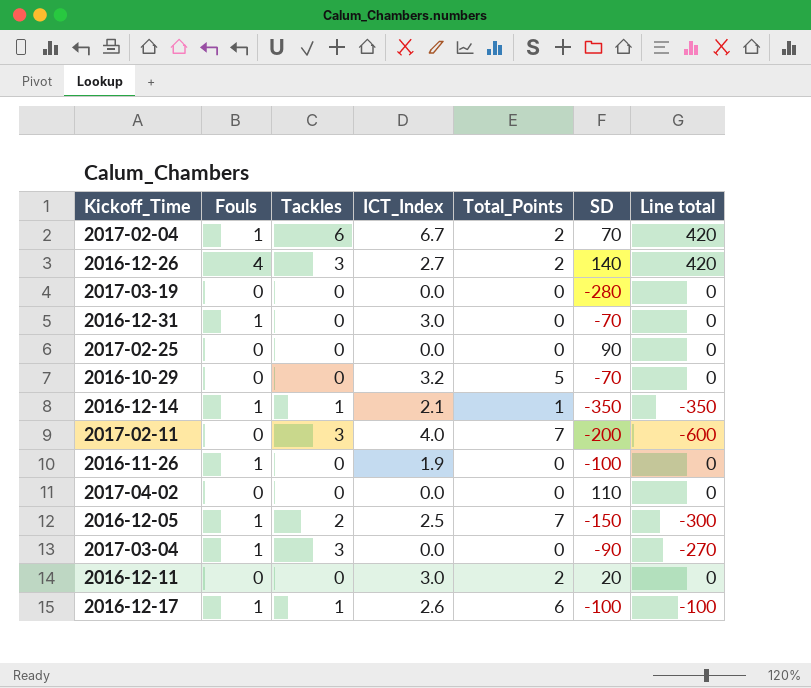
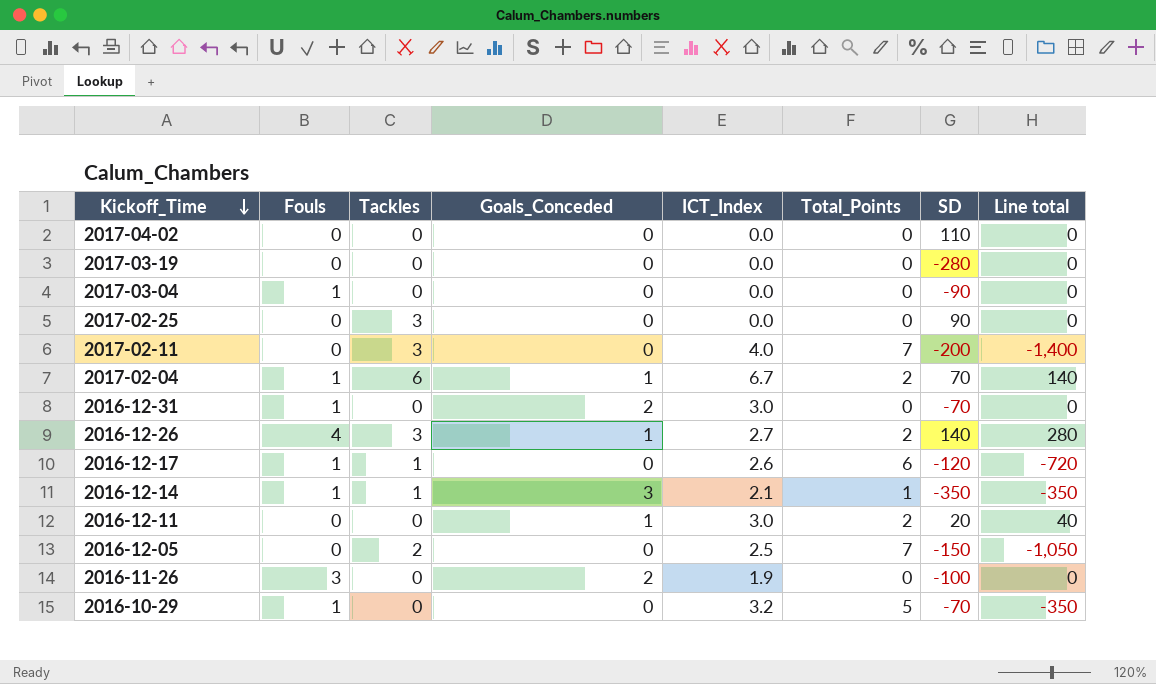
row order: none -> Kickoff_Time descending
column Goals_Conceded | position: none -> 4
column Line total | formula: [Tackles] * [SD] -> [Total_Points] * [SD]
2017-03-04 | Tackles: 3 -> 0
2017-02-25 | Tackles: 0 -> 3
2016-12-17 | SD: -100 -> -120
2016-12-05 | Fouls: 1 -> 0
2016-11-26 | Fouls: 1 -> 3
2016-10-29 | Fouls: 0 -> 1

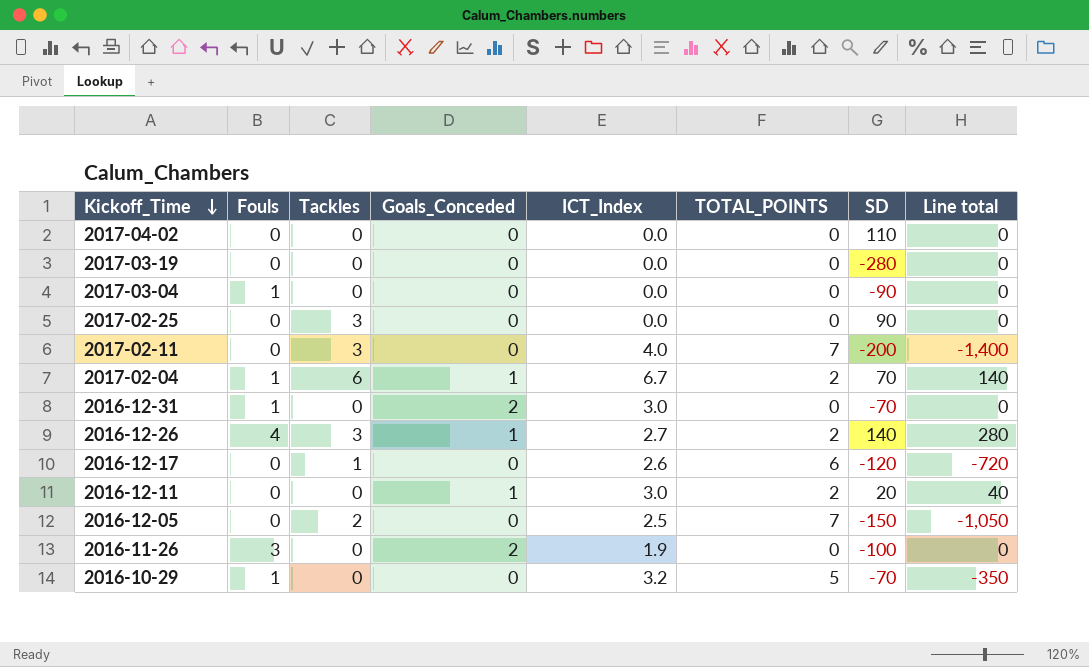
column name: Total_Points -> TOTAL_POINTS
row 2016-12-14: 1 | 1 | 3 | 2.1 | 1 | -350 | -350 -> none
2016-12-17 | Fouls: 1 -> 0

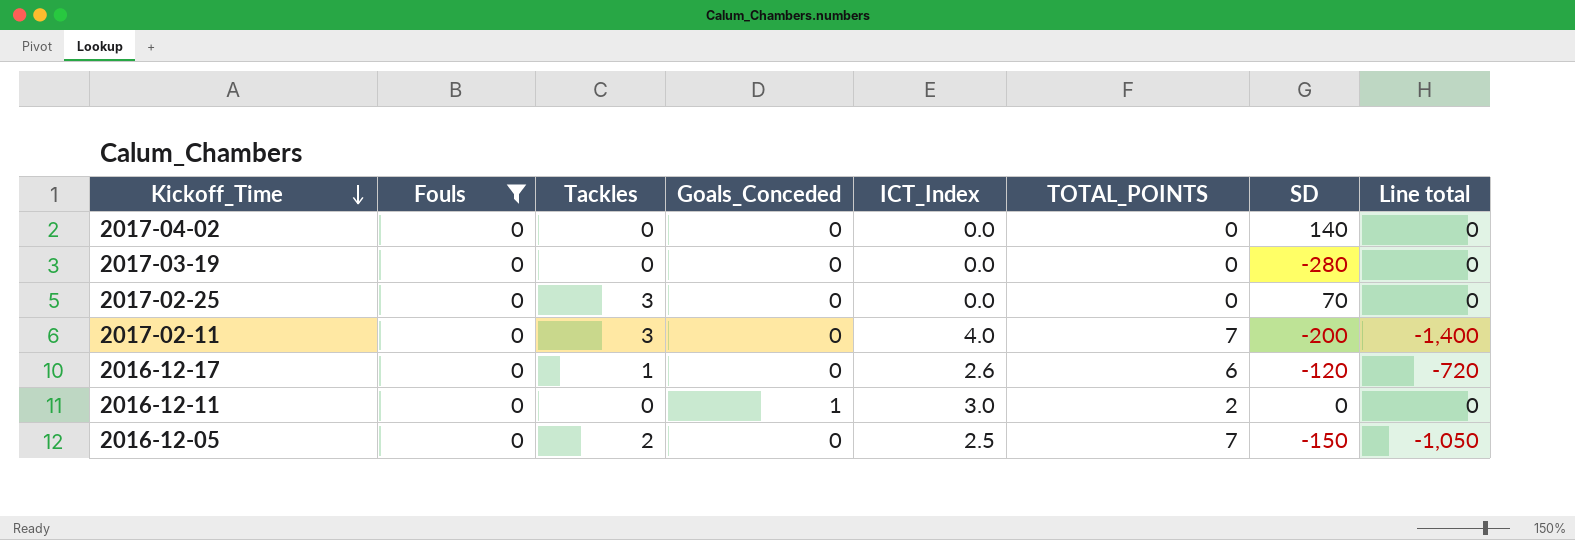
filter: none -> Fouls = 0
2017-04-02 | SD: 110 -> 140
2017-02-25 | SD: 90 -> 70
2016-12-11 | SD: 20 -> 0
2016-12-11 | Line total: 40 -> 0

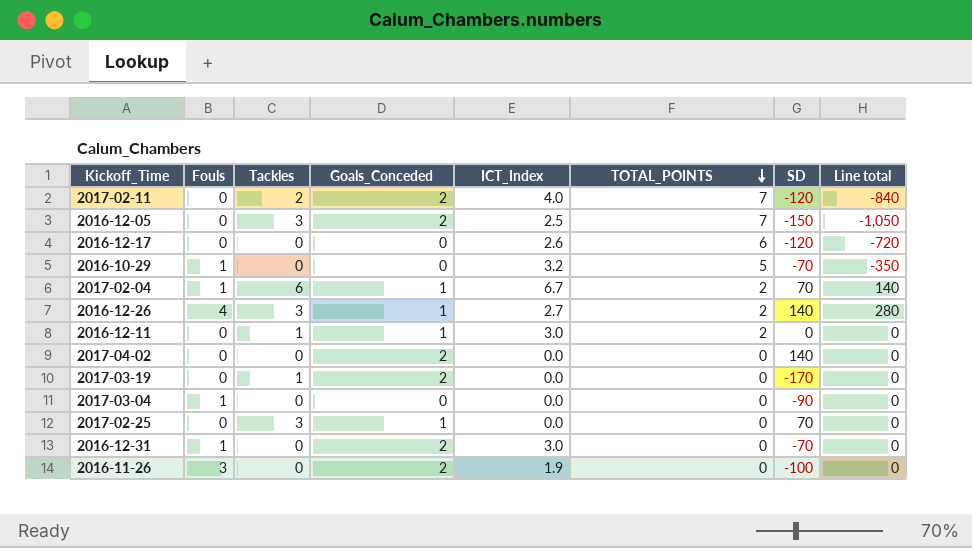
filter: Fouls = 0 -> none
row order: Kickoff_Time descending -> TOTAL_POINTS descending
2017-02-11 | Tackles: 3 -> 2
2017-02-11 | Goals_Conceded: 0 -> 2
2017-02-11 | SD: -200 -> -120
2017-02-11 | Line total: -1,400 -> -840
2016-12-05 | Tackles: 2 -> 3
2016-12-05 | Goals_Conceded: 0 -> 2
2016-12-17 | Tackles: 1 -> 0
2016-12-11 | Tackles: 0 -> 1
2017-04-02 | Goals_Conceded: 0 -> 2
2017-03-19 | Tackles: 0 -> 1
2017-03-19 | Goals_Conceded: 0 -> 2
2017-03-19 | SD: -280 -> -170
2017-02-25 | Goals_Conceded: 0 -> 1

